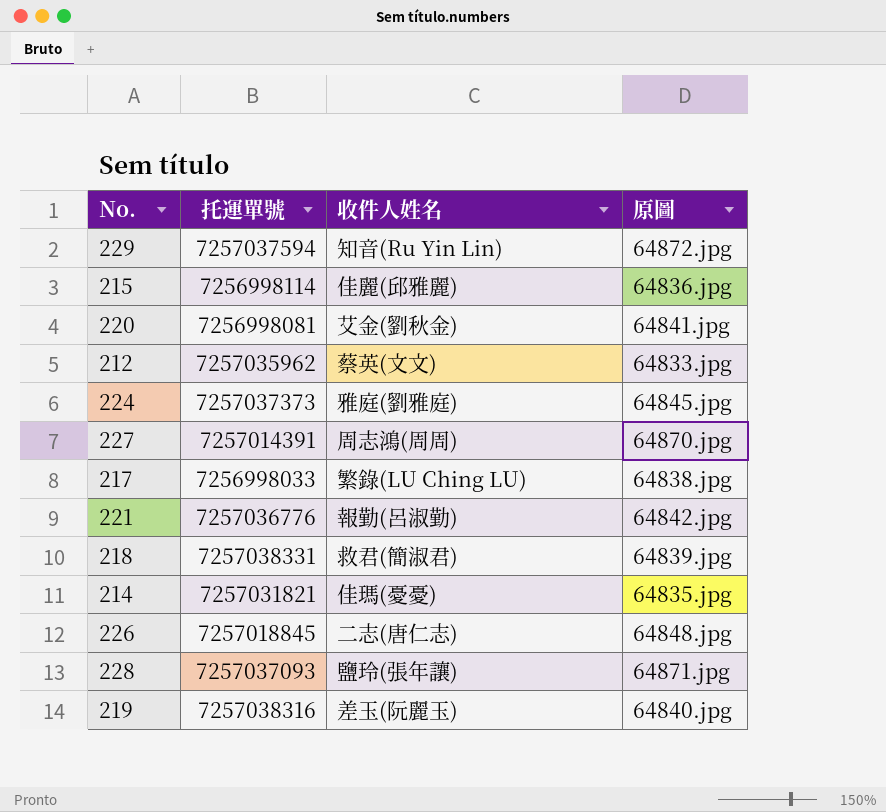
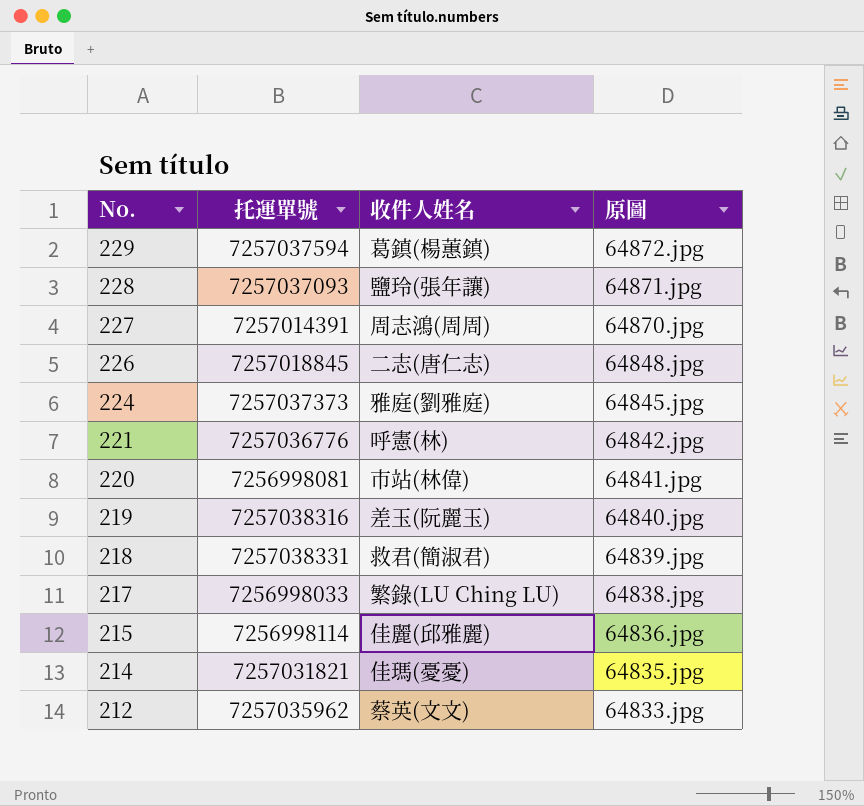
row order: none -> No. descending
229 | 收件人姓名: 知音(Ru Yin Lin) -> 葛鎮(楊蕙鎮)
221 | 收件人姓名: 報勤(呂淑勤) -> 呼憲(林)
220 | 收件人姓名: 艾金(劉秋金) -> 市站(林偉)

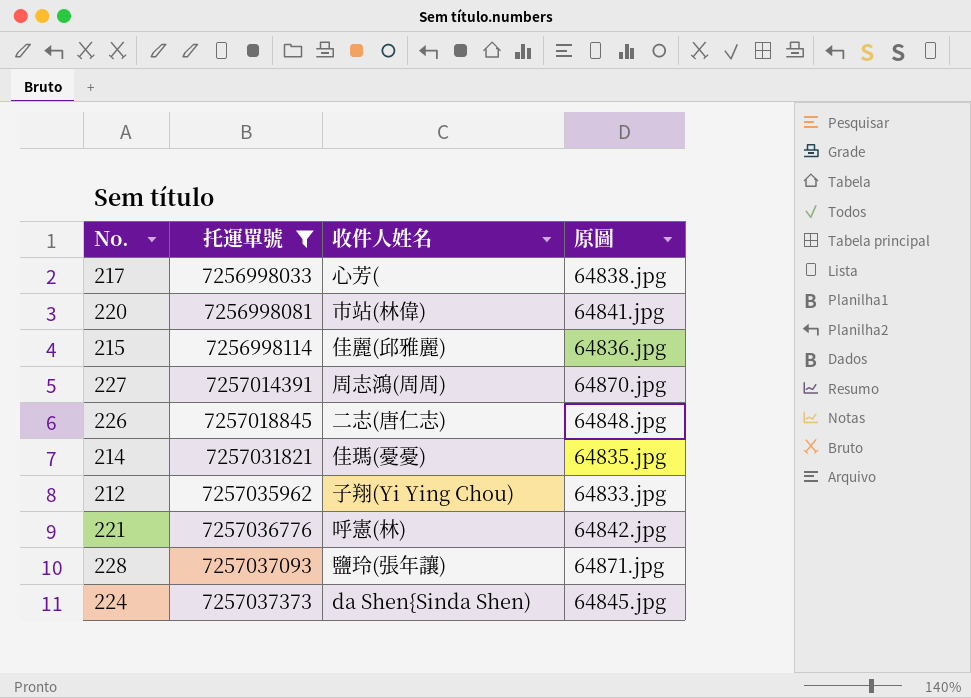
filter: none -> 托運單號 <= 7257037373
row order: No. descending -> 托運單號 ascending
217 | 收件人姓名: 繁錄(LU Ching LU) -> 心芳(
212 | 收件人姓名: 蔡英(文文) -> 子翔(Yi Ying Chou)
224 | 收件人姓名: 雅庭(劉雅庭) -> da Shen{Sinda Shen)

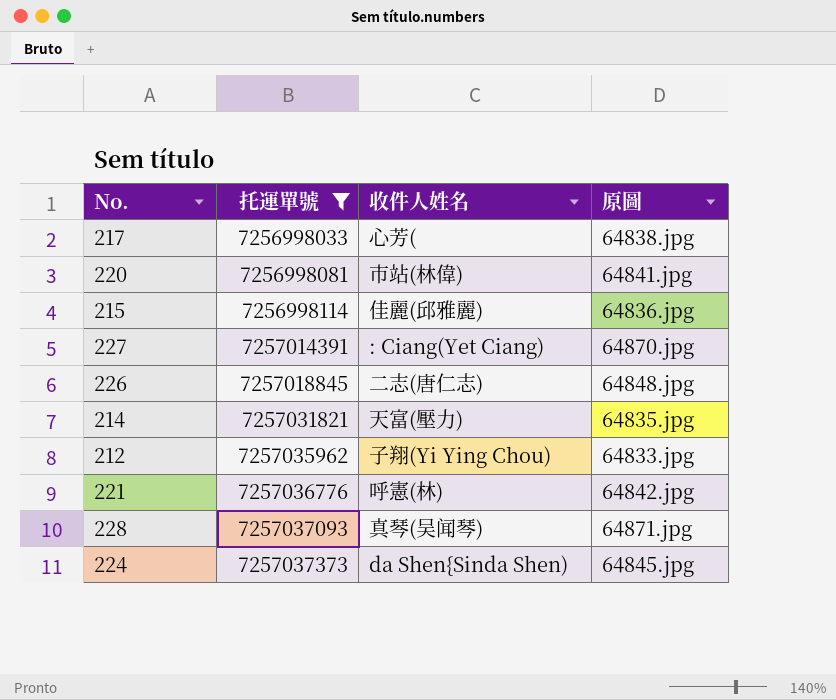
227 | 收件人姓名: 周志鴻(周周) -> : Ciang(Yet Ciang)
214 | 收件人姓名: 佳瑪(憂憂) -> 天富(壓力)
228 | 收件人姓名: 鹽玲(張年讓) -> 真琴(吴闻琴)

